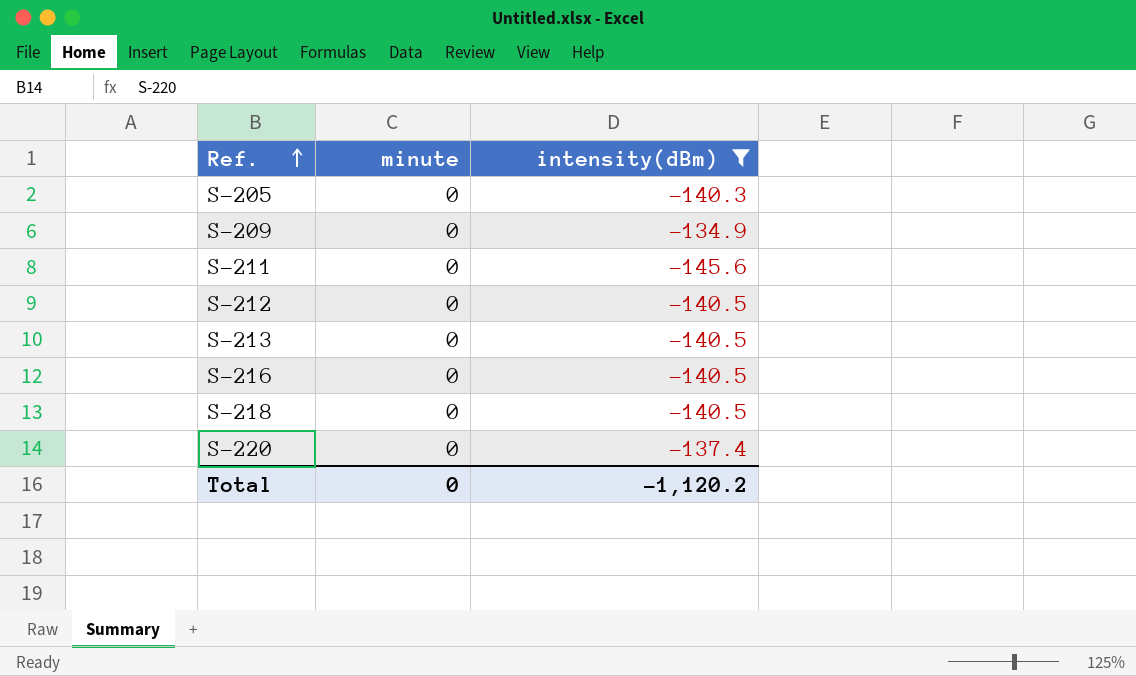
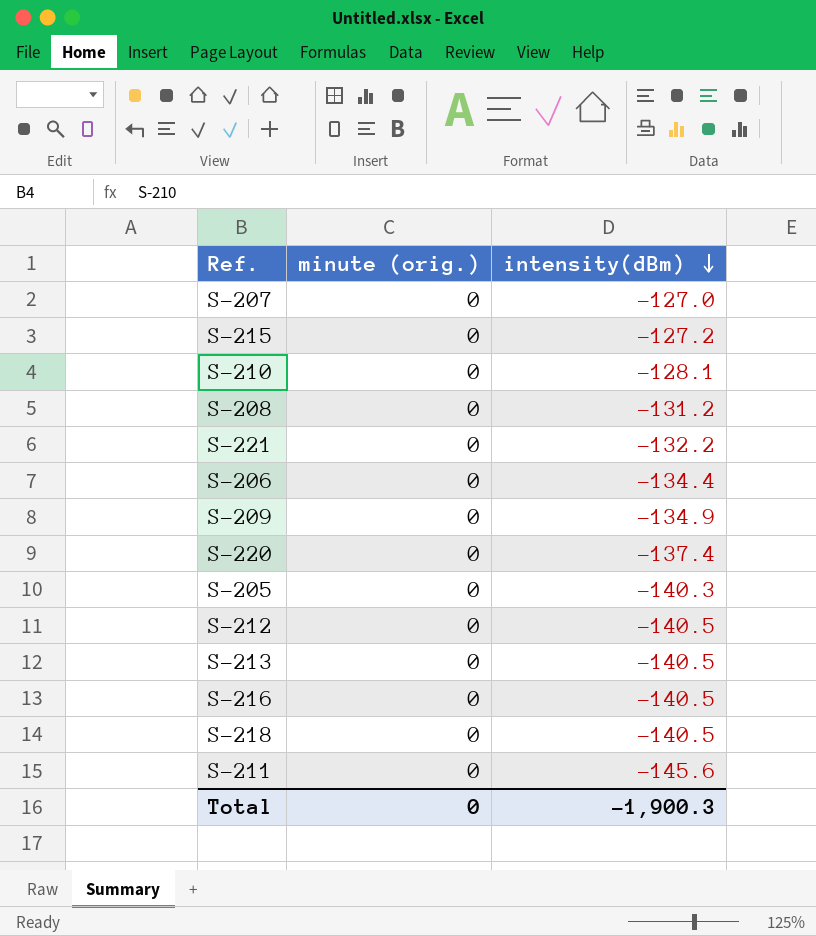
filter: intensity(dBm) <= -134.9 -> none
row order: Ref. ascending -> intensity(dBm) descending
column name: minute -> minute (orig.)
Total | intensity(dBm): -1,120.2 -> -1,900.3

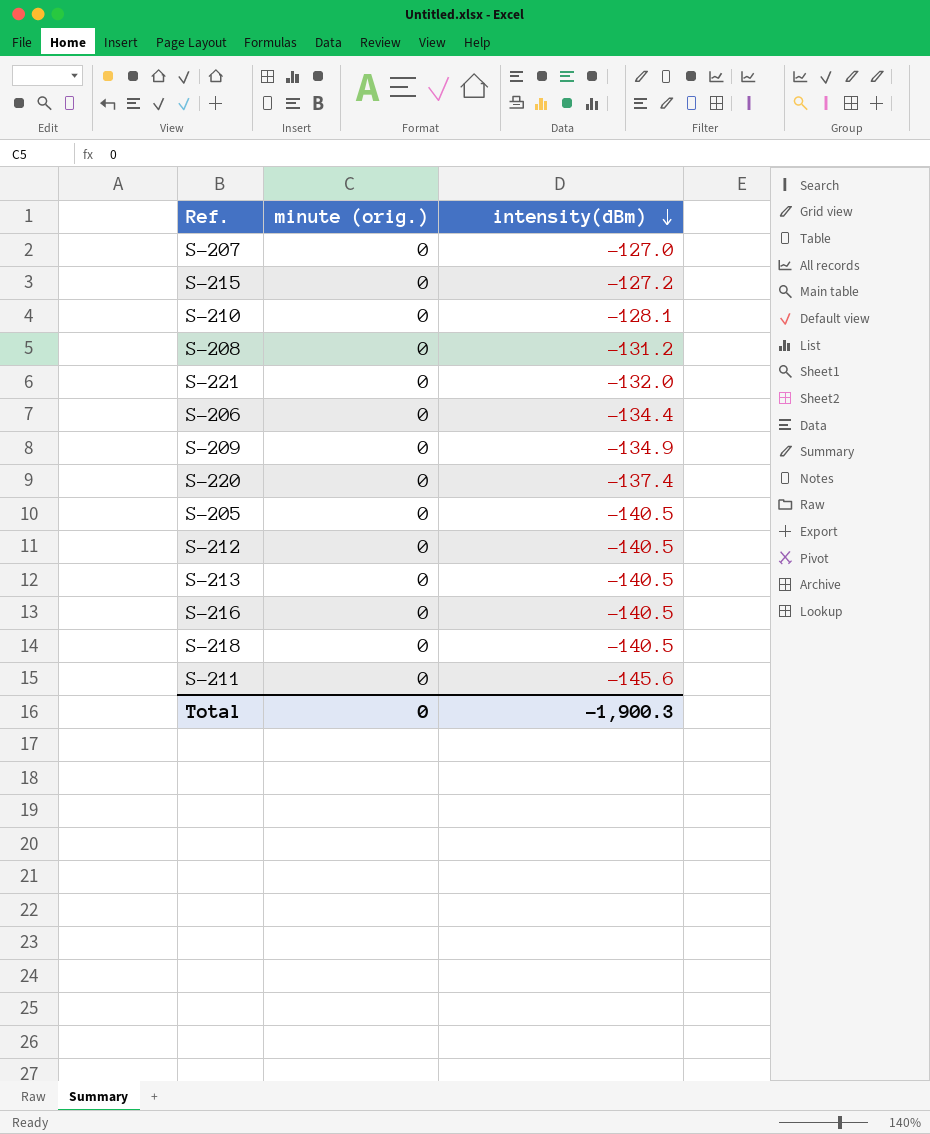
S-221 | intensity(dBm): -132.2 -> -132.0
S-205 | intensity(dBm): -140.3 -> -140.5

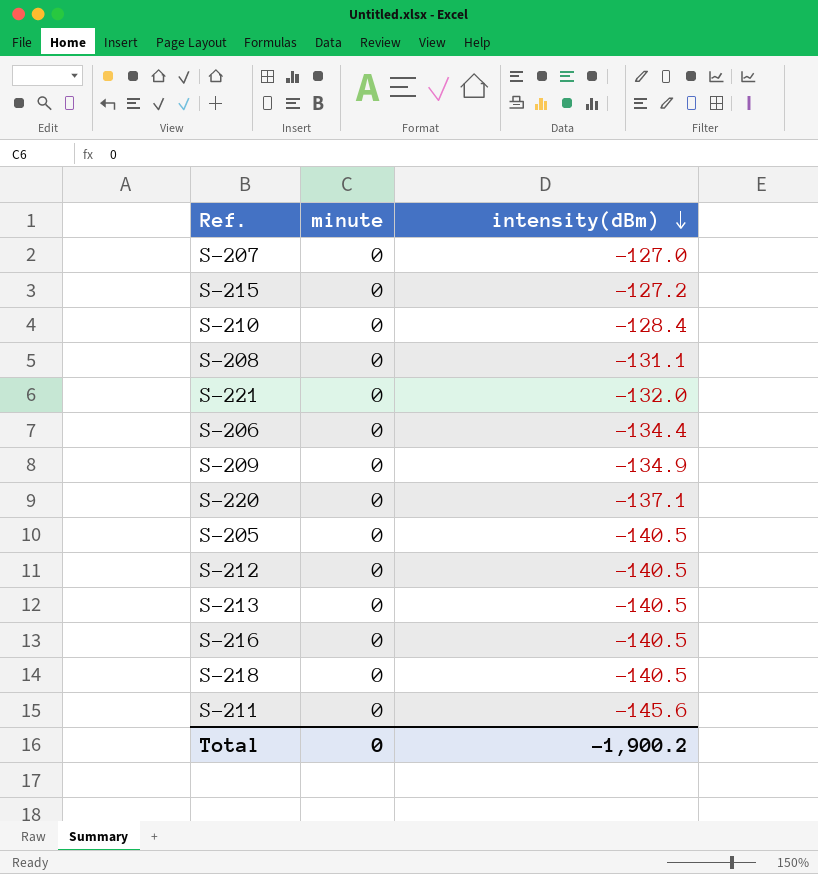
column name: minute (orig.) -> minute
S-210 | intensity(dBm): -128.1 -> -128.4
S-208 | intensity(dBm): -131.2 -> -131.1
S-220 | intensity(dBm): -137.4 -> -137.1
Total | intensity(dBm): -1,900.3 -> -1,900.2

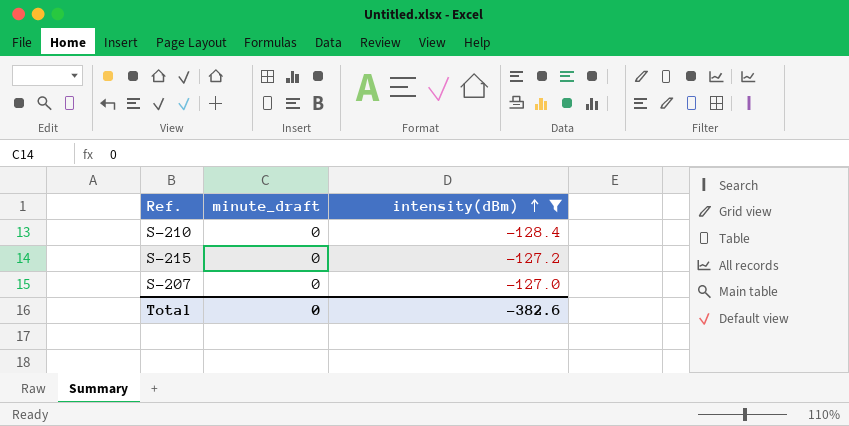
filter: none -> intensity(dBm) >= -128.4
row order: intensity(dBm) descending -> intensity(dBm) ascending
column name: minute -> minute_draft
Total | intensity(dBm): -1,900.2 -> -382.6

